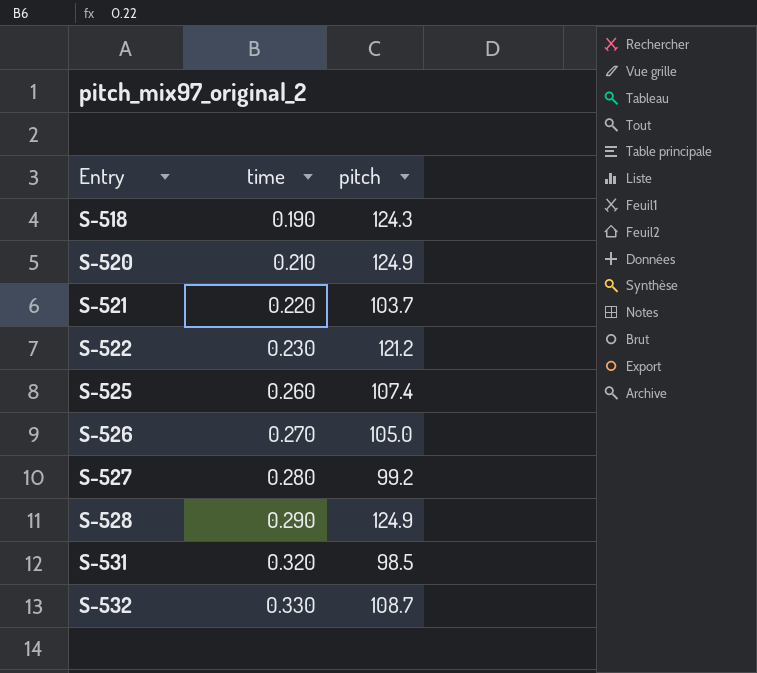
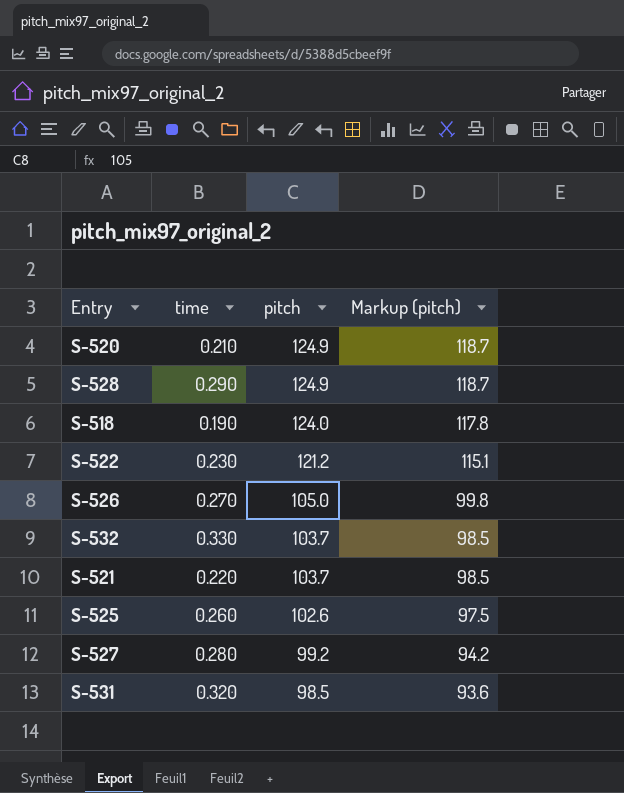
row order: Entry ascending -> pitch descending
column Markup (pitch) | formula: none -> [pitch] * 0.95
S-518 | pitch: 124.3 -> 124.0
S-532 | pitch: 108.7 -> 103.7
S-525 | pitch: 107.4 -> 102.6

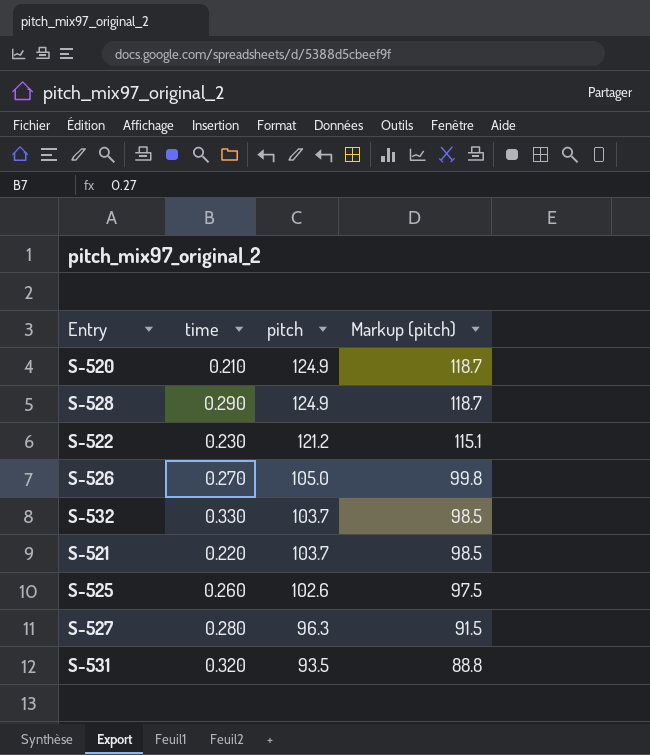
row S-518: 0.190 | 124.0 | 117.8 -> none
S-527 | pitch: 99.2 -> 96.3
S-527 | Markup (pitch): 94.2 -> 91.5
S-531 | pitch: 98.5 -> 93.5
S-531 | Markup (pitch): 93.6 -> 88.8

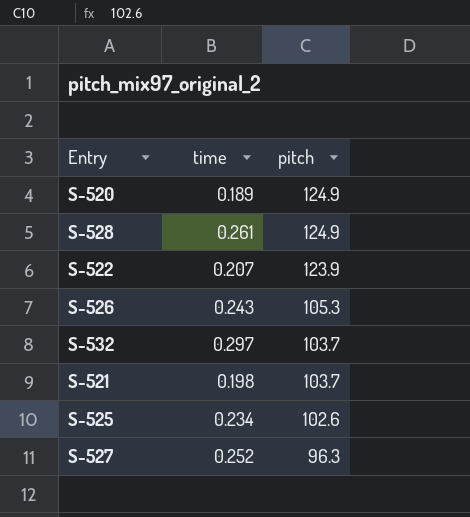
column Markup (pitch) | formula: [pitch] * 0.95 -> none
row S-531: 0.320 | 93.5 | 88.8 -> none
S-520 | time: 0.210 -> 0.189
S-528 | time: 0.290 -> 0.261
S-522 | time: 0.230 -> 0.207
S-522 | pitch: 121.2 -> 123.9
S-526 | time: 0.270 -> 0.243
S-526 | pitch: 105.0 -> 105.3
S-532 | time: 0.330 -> 0.297
S-521 | time: 0.220 -> 0.198
S-525 | time: 0.260 -> 0.234
S-527 | time: 0.280 -> 0.252

